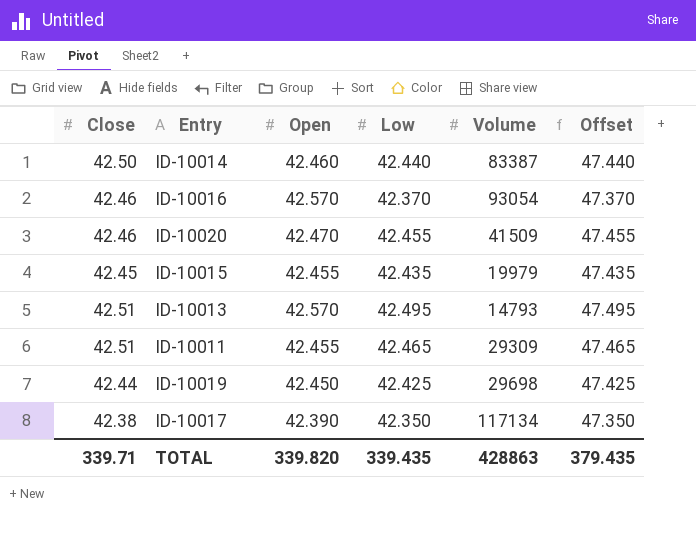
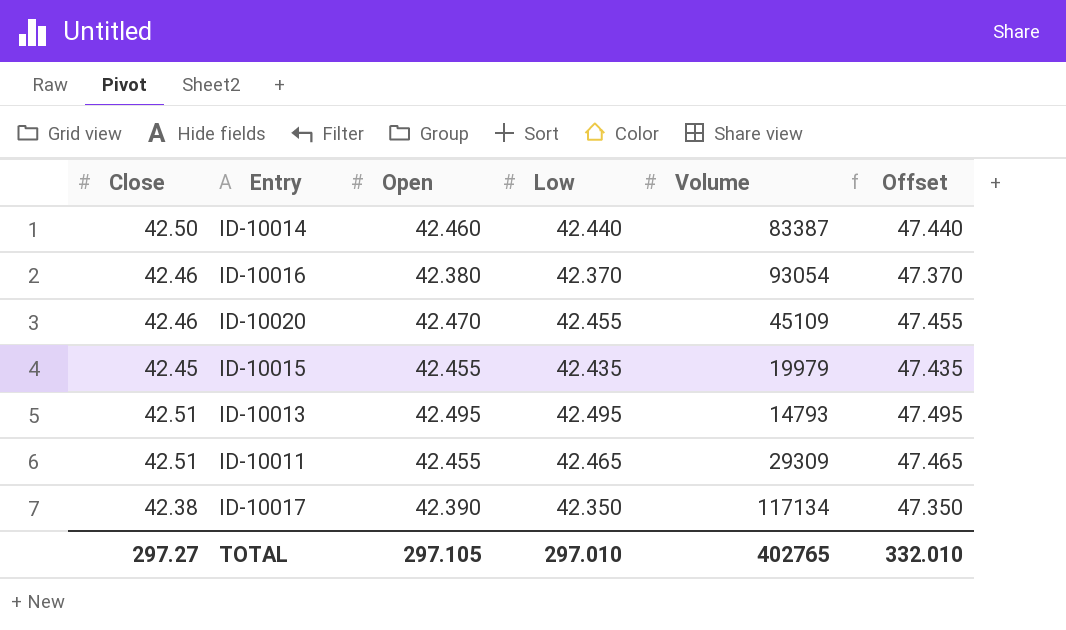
row ID-10019: 42.44 | 42.450 | 42.425 | 29698 | 47.425 -> none
ID-10016 | Open: 42.570 -> 42.380
ID-10020 | Volume: 41509 -> 45109
ID-10013 | Open: 42.570 -> 42.495
TOTAL | Close: 339.71 -> 297.27
TOTAL | Open: 339.820 -> 297.105
TOTAL | Low: 339.435 -> 297.010
TOTAL | Volume: 428863 -> 402765
TOTAL | Offset: 379.435 -> 332.010

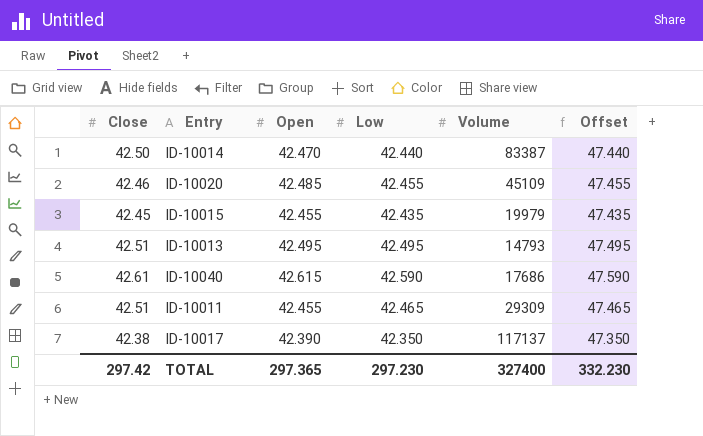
row ID-10016: 42.46 | 42.380 | 42.370 | 93054 | 47.370 -> none
ID-10014 | Open: 42.460 -> 42.470
ID-10020 | Open: 42.470 -> 42.485
row ID-10040: none -> 42.61 | 42.615 | 42.590 | 17686 | 47.590
ID-10017 | Volume: 117134 -> 117137
TOTAL | Close: 297.27 -> 297.42
TOTAL | Open: 297.105 -> 297.365
TOTAL | Low: 297.010 -> 297.230
TOTAL | Volume: 402765 -> 327400
TOTAL | Offset: 332.010 -> 332.230

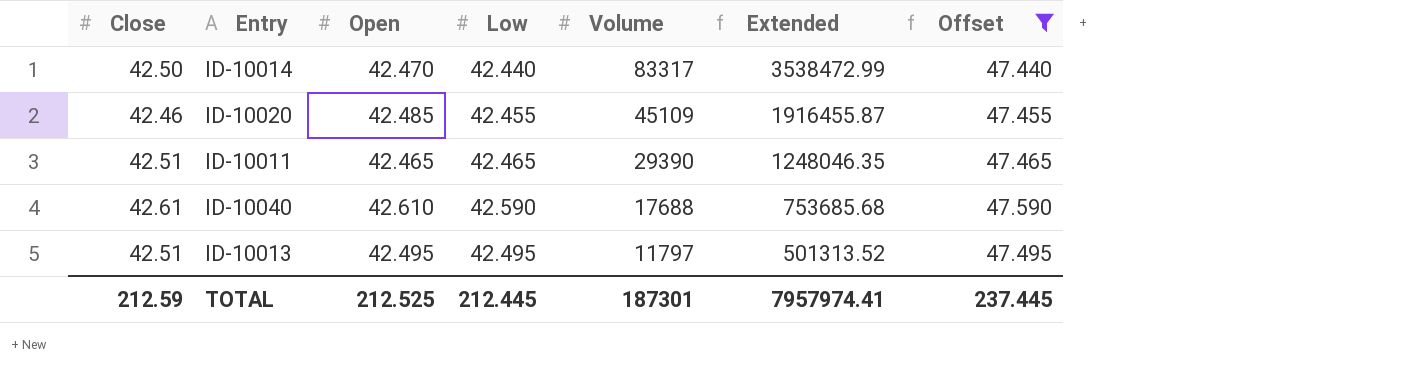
filter: none -> Offset >= 47.440
row order: none -> Volume descending
column Extended | formula: none -> [Open] * [Volume]
ID-10014 | Volume: 83387 -> 83317
ID-10011 | Open: 42.455 -> 42.465
ID-10011 | Volume: 29309 -> 29390
ID-10040 | Open: 42.615 -> 42.610
ID-10040 | Volume: 17686 -> 17688
ID-10013 | Volume: 14793 -> 11797
TOTAL | Close: 297.42 -> 212.59
TOTAL | Open: 297.365 -> 212.525
TOTAL | Low: 297.230 -> 212.445
TOTAL | Volume: 327400 -> 187301
TOTAL | Offset: 332.230 -> 237.445

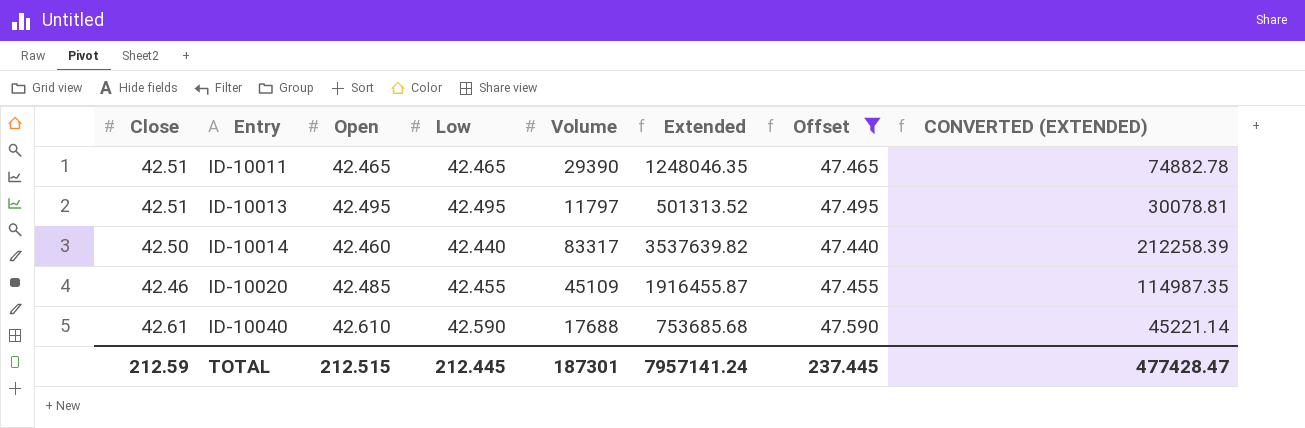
row order: Volume descending -> Entry ascending
column CONVERTED (EXTENDED) | formula: none -> [Extended] * 0.06
ID-10014 | Open: 42.470 -> 42.460
ID-10014 | Extended: 3538472.99 -> 3537639.82
TOTAL | Open: 212.525 -> 212.515
TOTAL | Extended: 7957974.41 -> 7957141.24

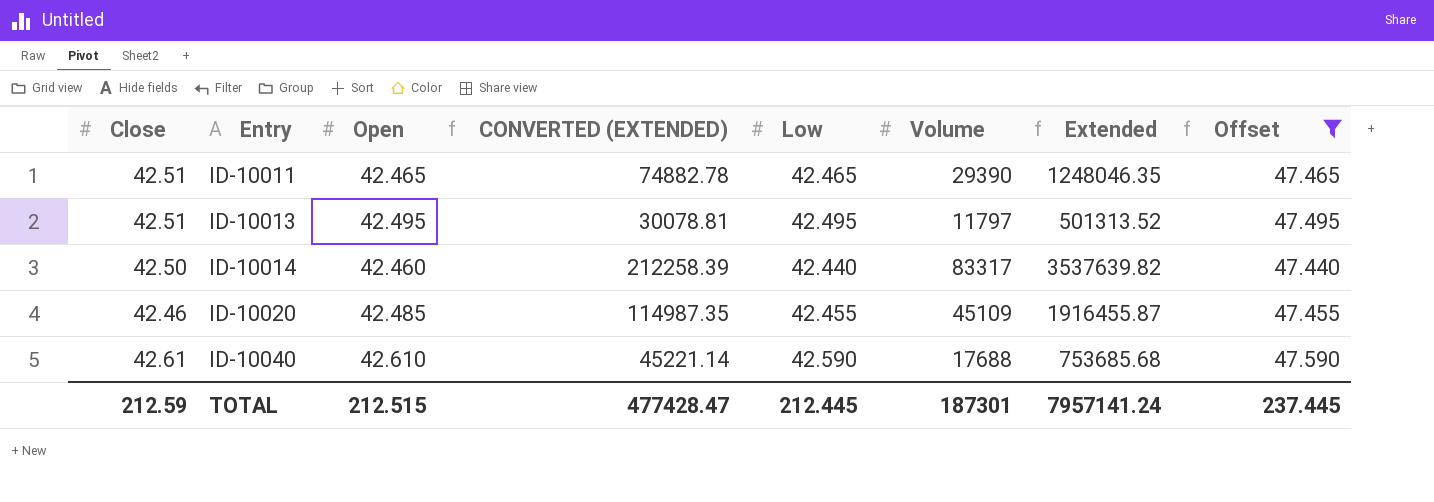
column CONVERTED (EXTENDED) | position: 8 -> 4

